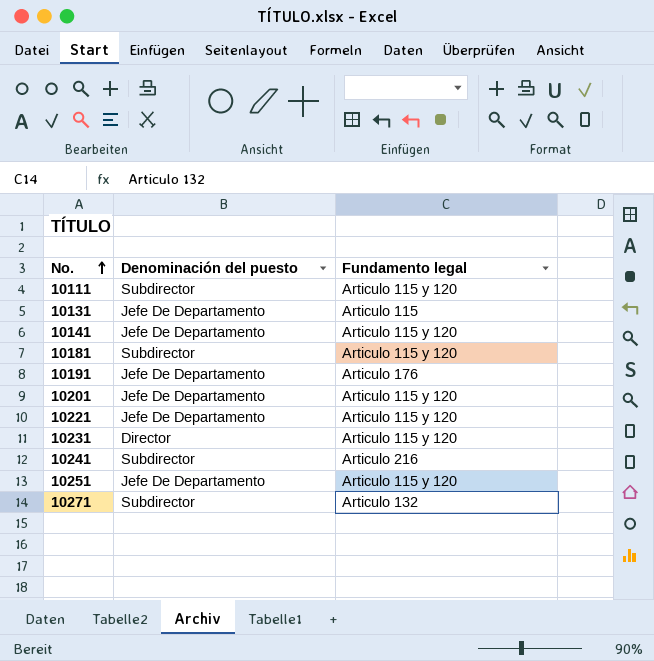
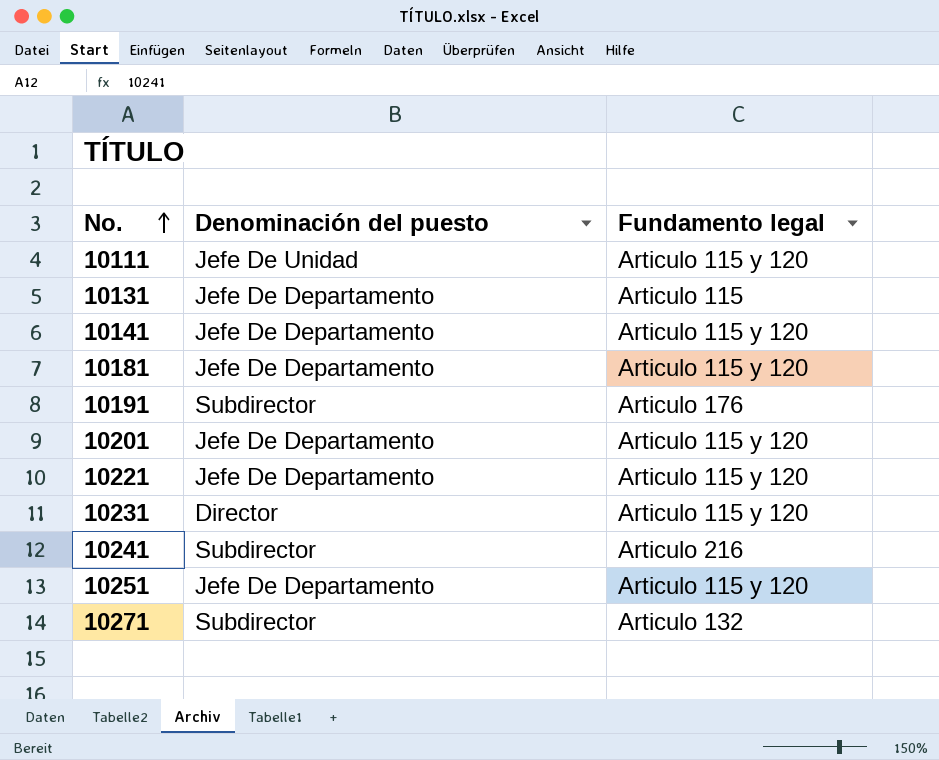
10111 | Denominación del puesto: Subdirector -> Jefe De Unidad
10181 | Denominación del puesto: Subdirector -> Jefe De Departamento
10191 | Denominación del puesto: Jefe De Departamento -> Subdirector

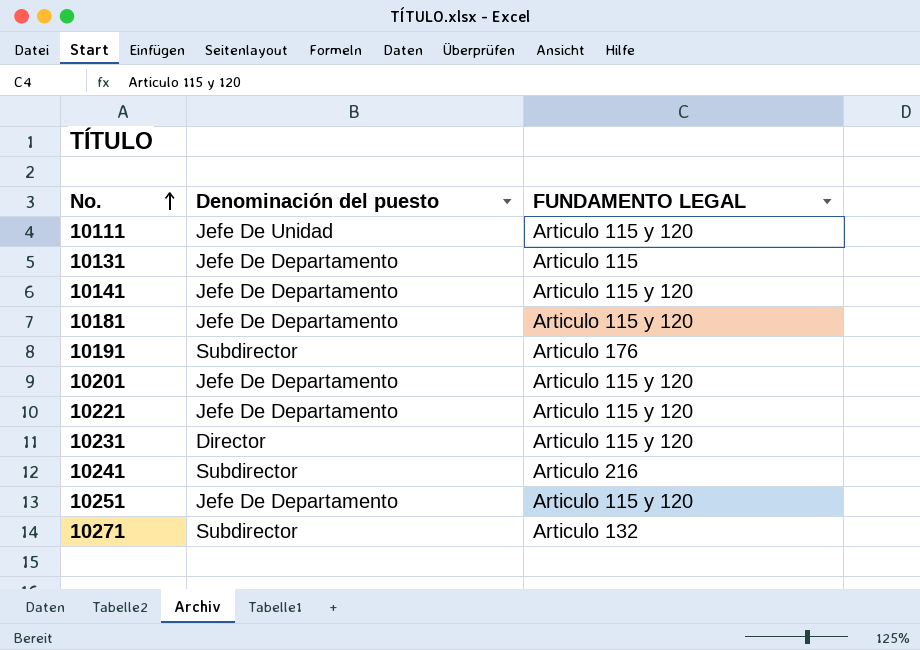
column name: Fundamento legal -> FUNDAMENTO LEGAL

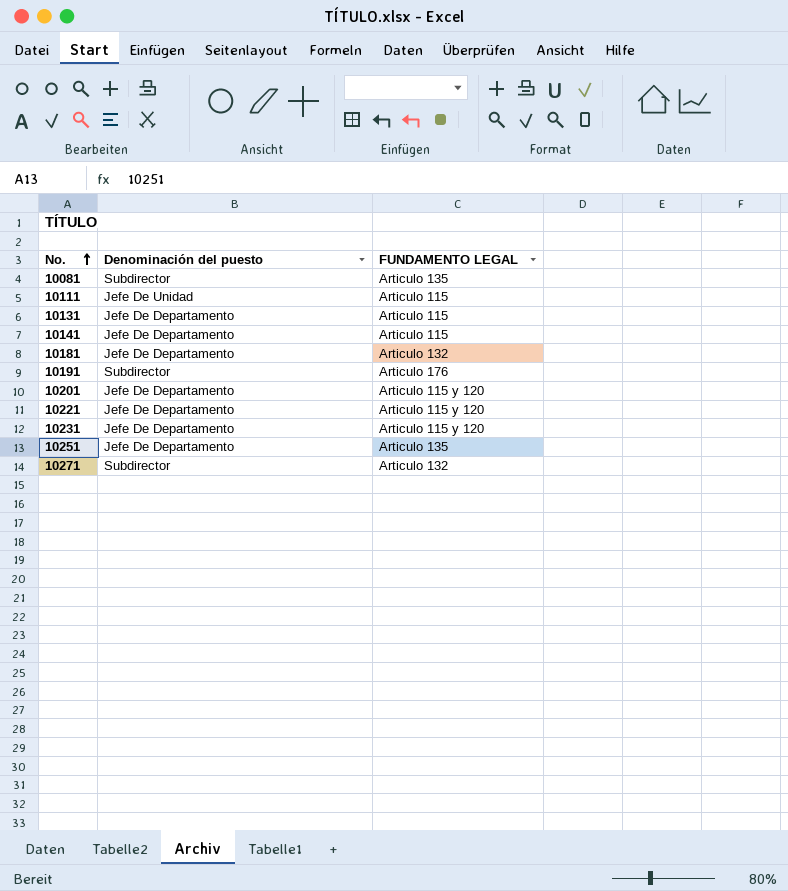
row 10241: Subdirector | Articulo 216 -> none
row 10081: none -> Subdirector | Articulo 135
10111 | FUNDAMENTO LEGAL: Articulo 115 y 120 -> Articulo 115
10141 | FUNDAMENTO LEGAL: Articulo 115 y 120 -> Articulo 115
10181 | FUNDAMENTO LEGAL: Articulo 115 y 120 -> Articulo 132
10231 | Denominación del puesto: Director -> Jefe De Departamento
10251 | FUNDAMENTO LEGAL: Articulo 115 y 120 -> Articulo 135

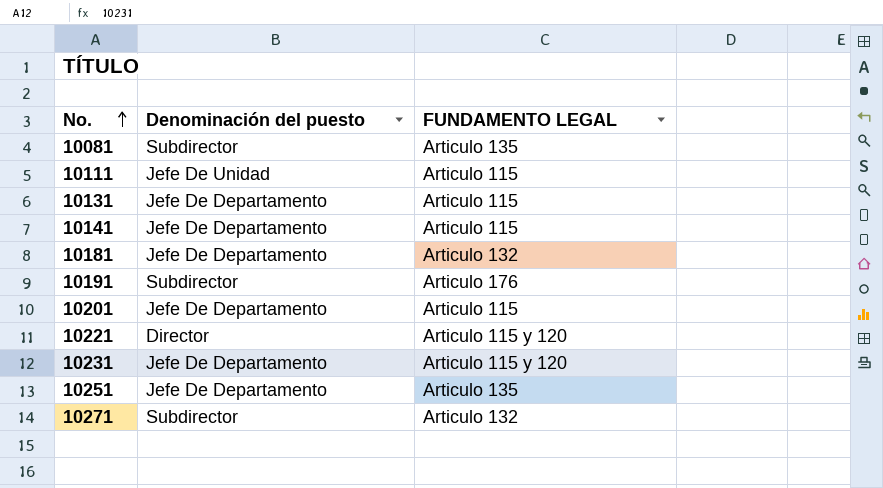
10201 | FUNDAMENTO LEGAL: Articulo 115 y 120 -> Articulo 115
10221 | Denominación del puesto: Jefe De Departamento -> Director

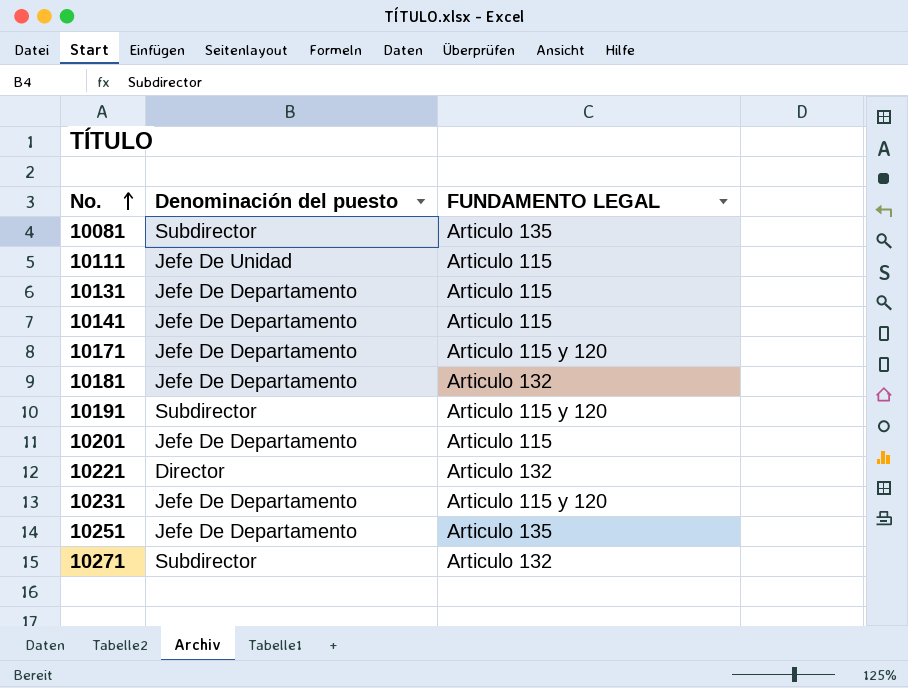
row 10171: none -> Jefe De Departamento | Articulo 115 y 120
10191 | FUNDAMENTO LEGAL: Articulo 176 -> Articulo 115 y 120
10221 | FUNDAMENTO LEGAL: Articulo 115 y 120 -> Articulo 132

